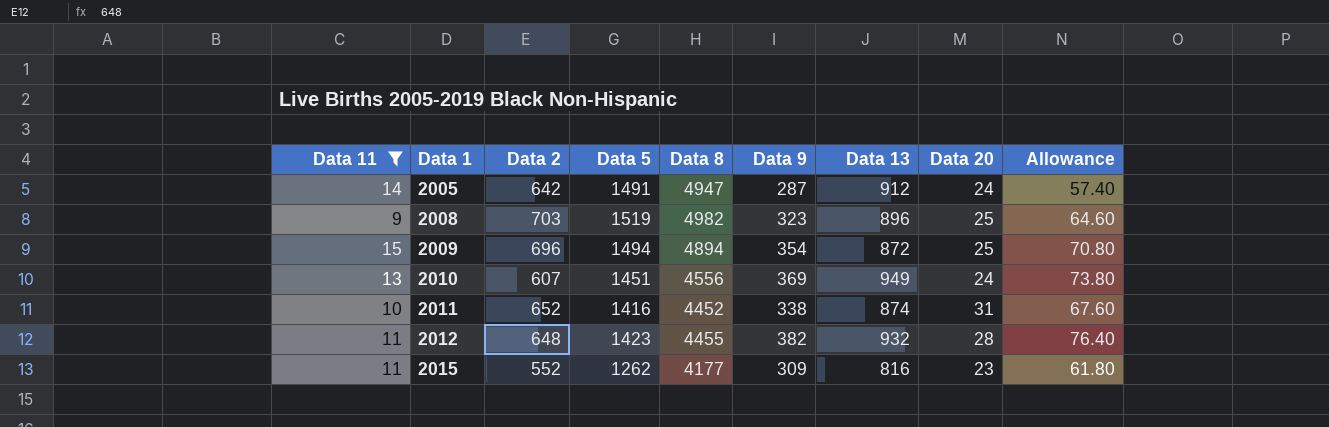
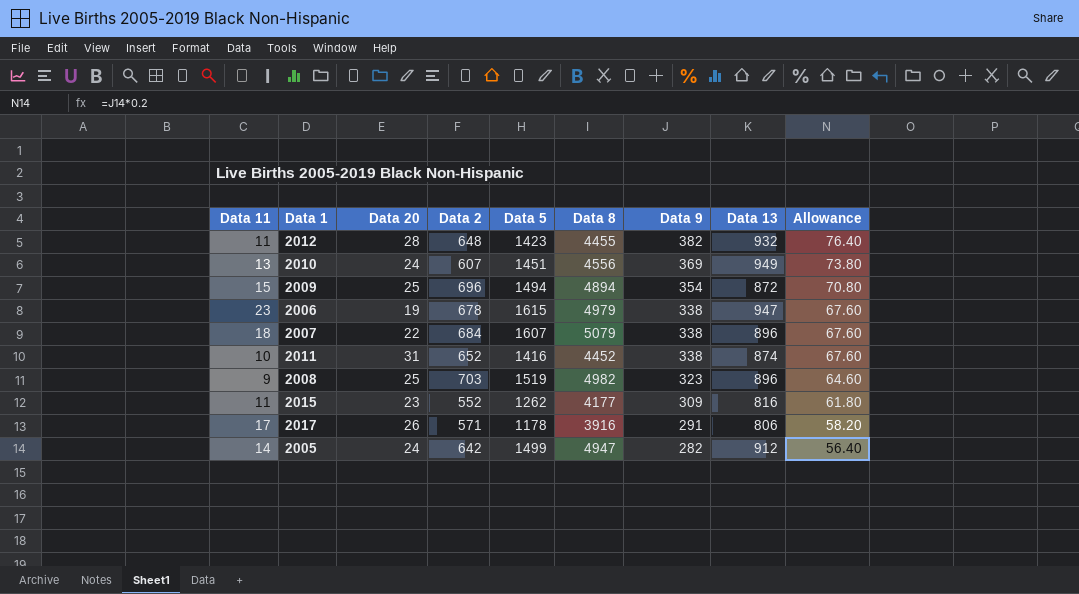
filter: Data 11 <= 15 -> none
row order: Data 1 ascending -> Data 9 descending
column Data 20 | position: 8 -> 3
2005 | Data 5: 1491 -> 1499
2005 | Data 9: 287 -> 282
2005 | Allowance: 57.40 -> 56.40

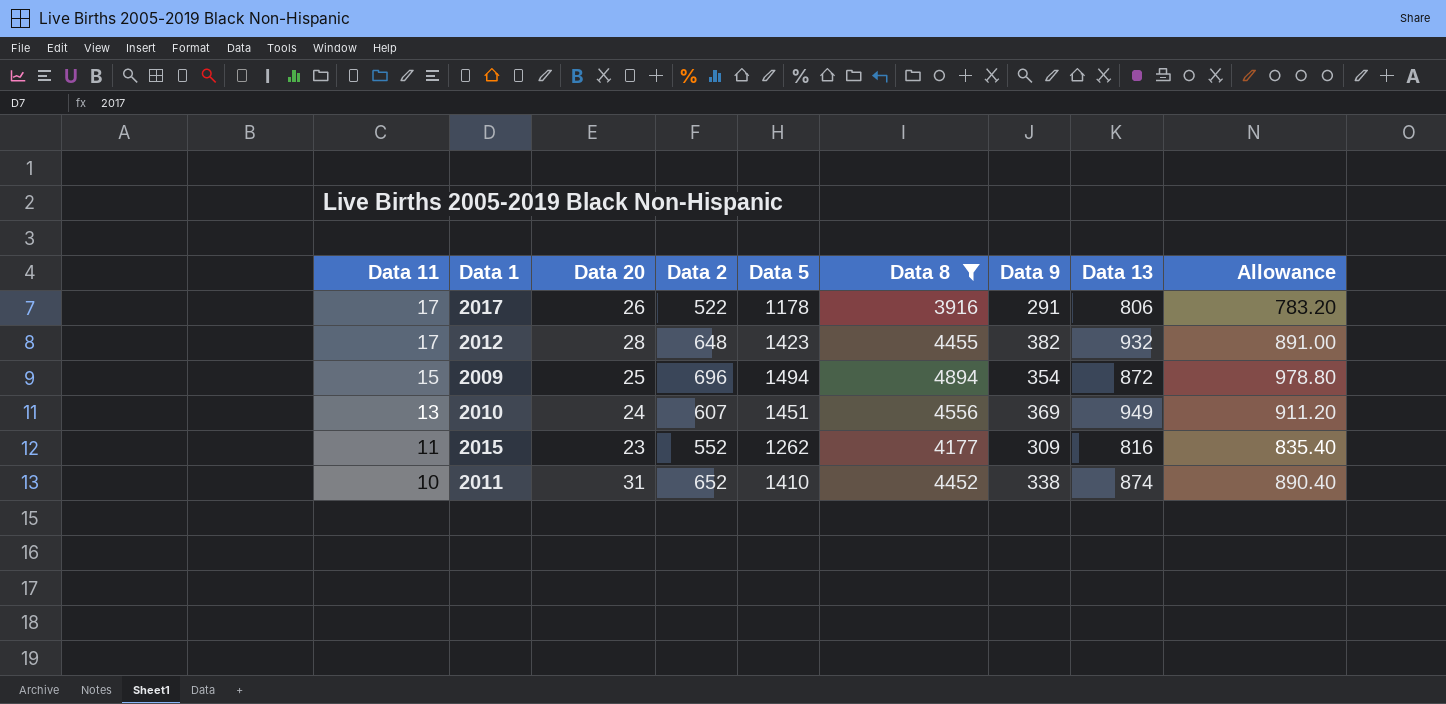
filter: none -> Data 8 <= 4894
row order: Data 9 descending -> Data 11 descending
column Allowance | formula: [Data 9] * 0.2 -> [Data 8] * 0.2
2017 | Data 2: 571 -> 522
2012 | Data 11: 11 -> 17
2011 | Data 5: 1416 -> 1410

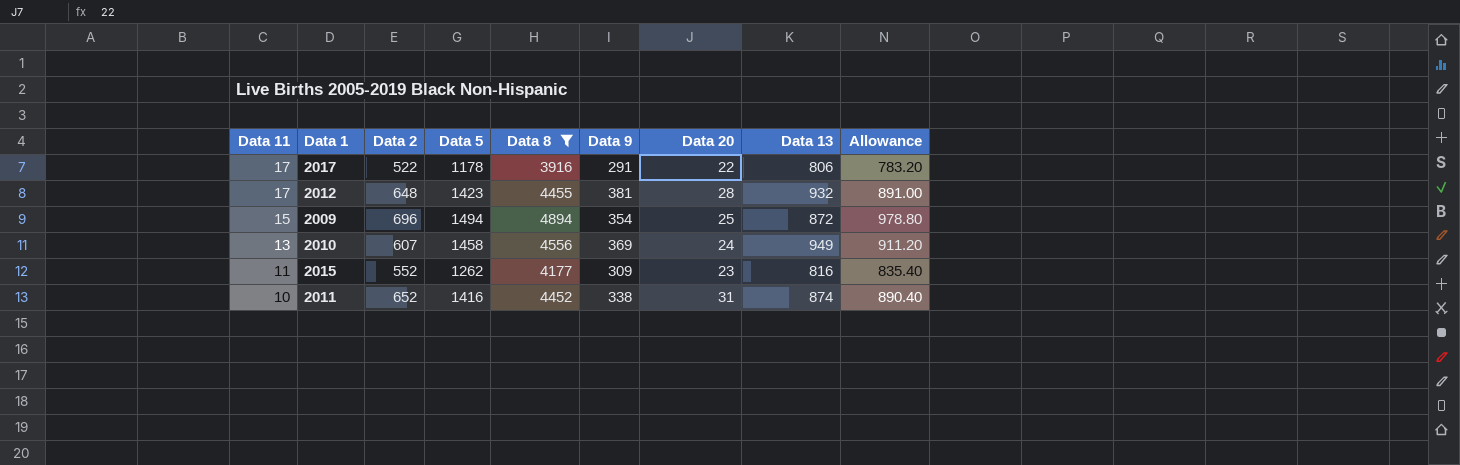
column Data 20 | position: 3 -> 7
2017 | Data 20: 26 -> 22
2012 | Data 9: 382 -> 381
2010 | Data 5: 1451 -> 1458
2011 | Data 5: 1410 -> 1416

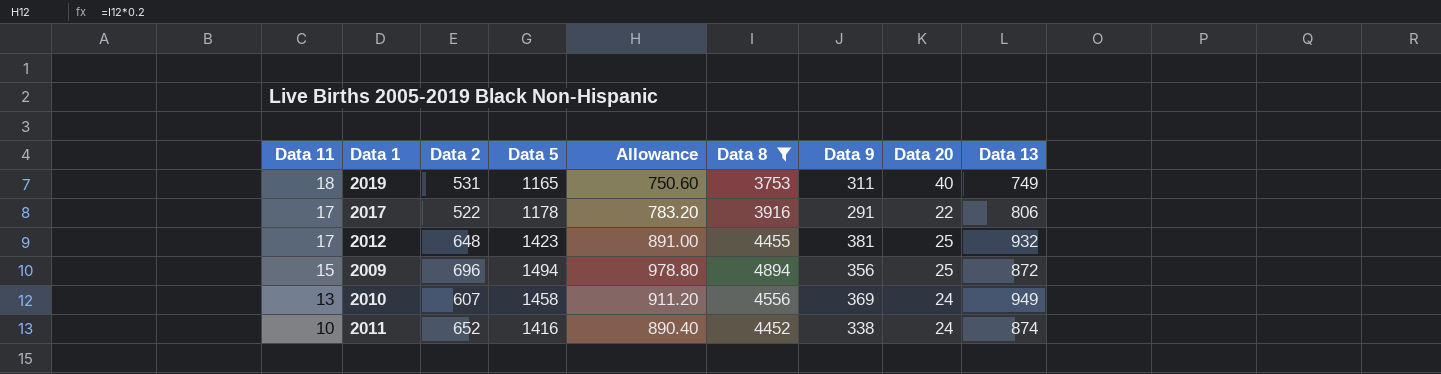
column Allowance | position: 9 -> 5
row 2015: 11 | 552 | 1262 | 4177 | 309 | 23 | 816 | 835.40 -> none
row 2019: none -> 18 | 531 | 1165 | 750.60 | 3753 | 311 | 40 | 749
2012 | Data 20: 28 -> 25
2009 | Data 9: 354 -> 356
2011 | Data 20: 31 -> 24

